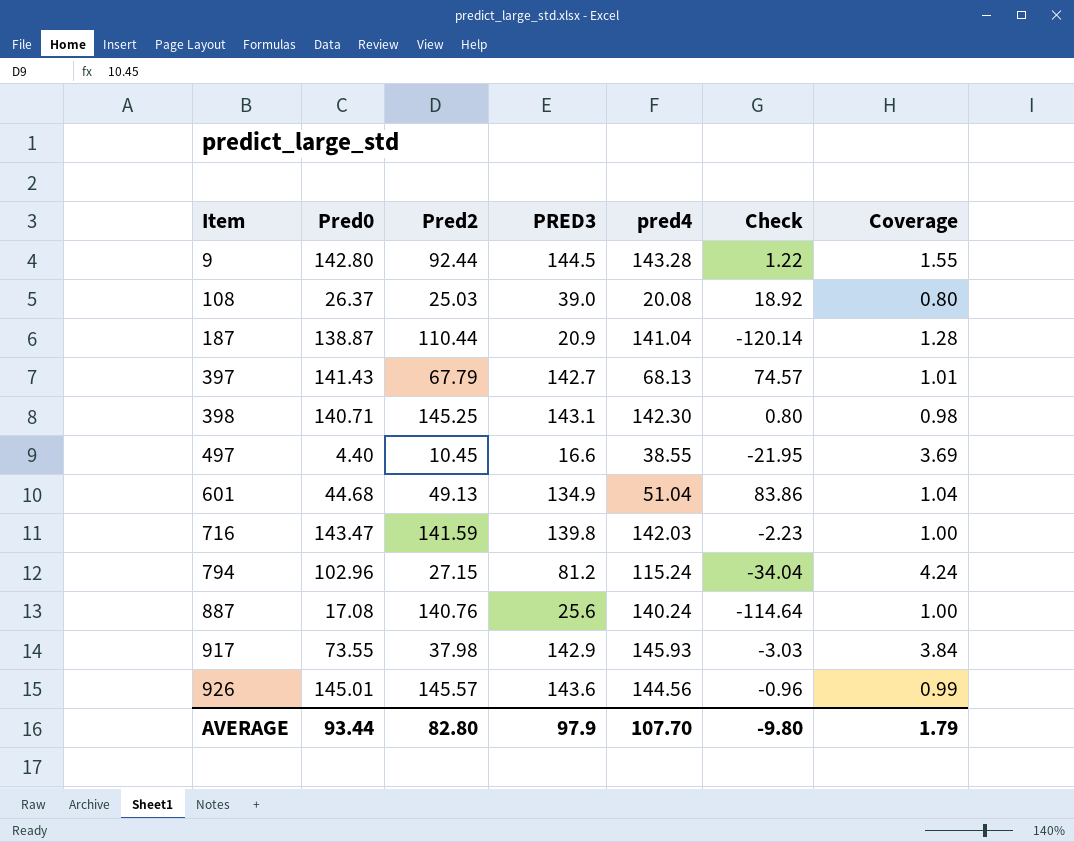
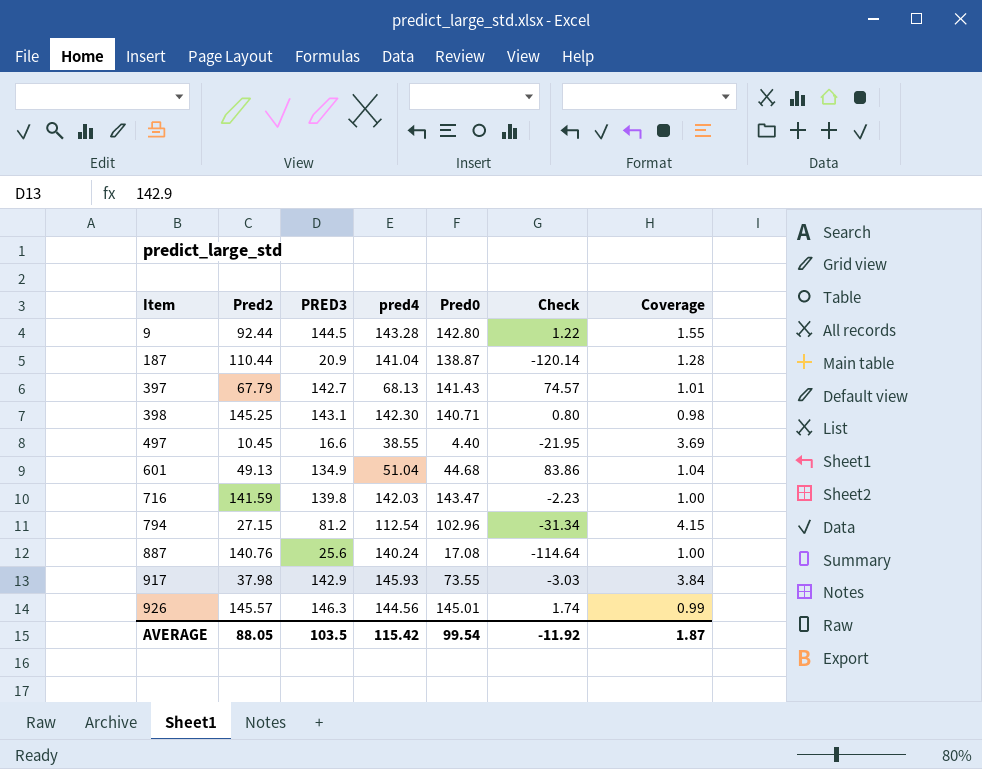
column Pred0 | position: 2 -> 5
row 108: 26.37 | 25.03 | 39.0 | 20.08 | 18.92 | 0.80 -> none
794 | pred4: 115.24 -> 112.54
794 | Check: -34.04 -> -31.34
794 | Coverage: 4.24 -> 4.15
926 | PRED3: 143.6 -> 146.3
926 | Check: -0.96 -> 1.74
AVERAGE | Pred2: 82.80 -> 88.05
AVERAGE | PRED3: 97.9 -> 103.5
AVERAGE | pred4: 107.70 -> 115.42
AVERAGE | Pred0: 93.44 -> 99.54
AVERAGE | Check: -9.80 -> -11.92
AVERAGE | Coverage: 1.79 -> 1.87

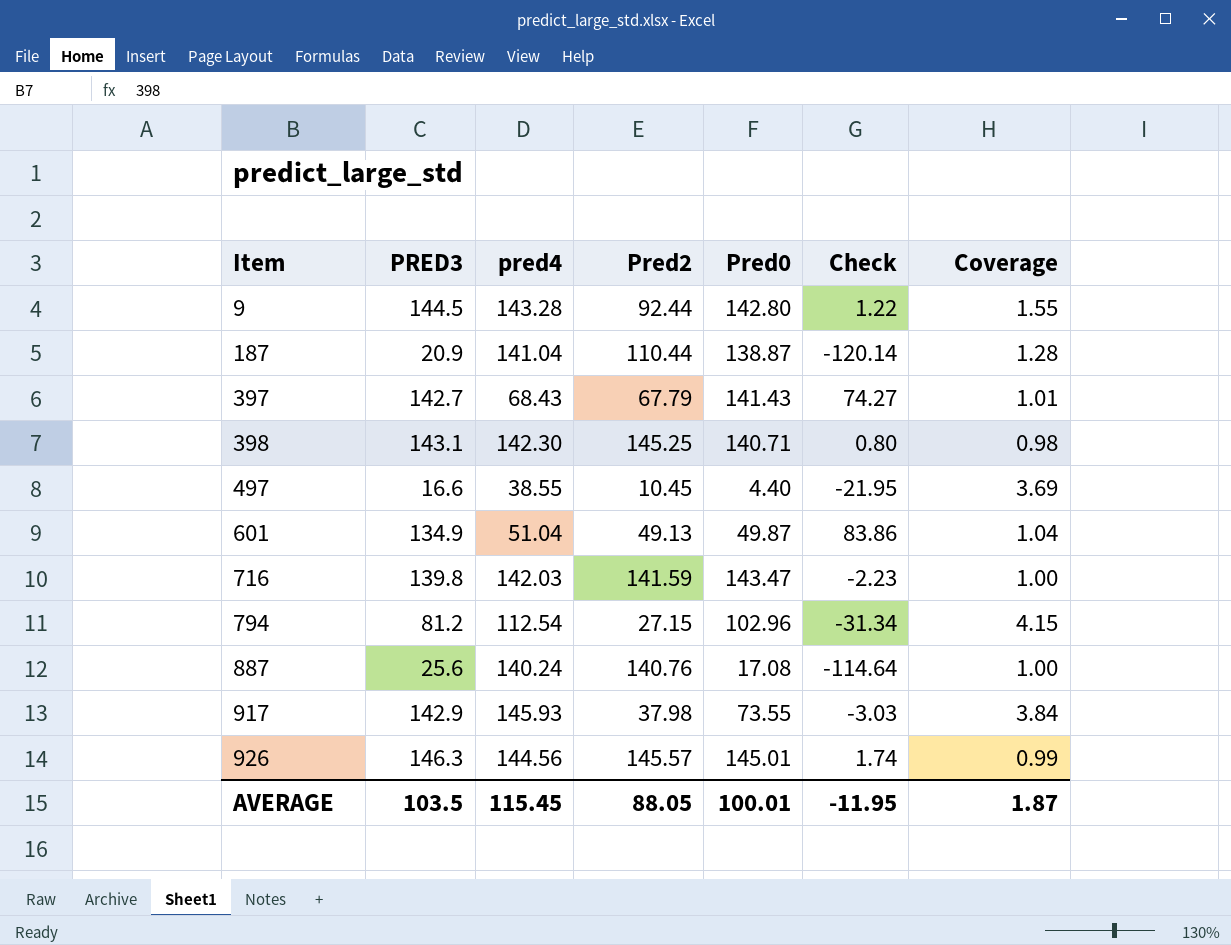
column Pred2 | position: 2 -> 4
397 | pred4: 68.13 -> 68.43
397 | Check: 74.57 -> 74.27
601 | Pred0: 44.68 -> 49.87
AVERAGE | pred4: 115.42 -> 115.45
AVERAGE | Pred0: 99.54 -> 100.01
AVERAGE | Check: -11.92 -> -11.95

